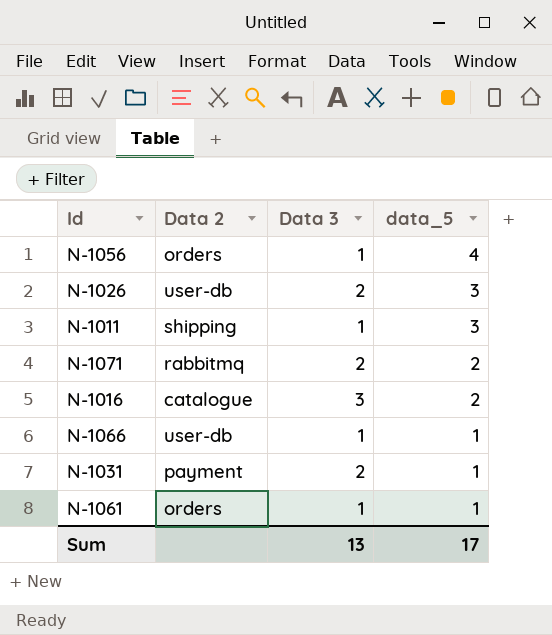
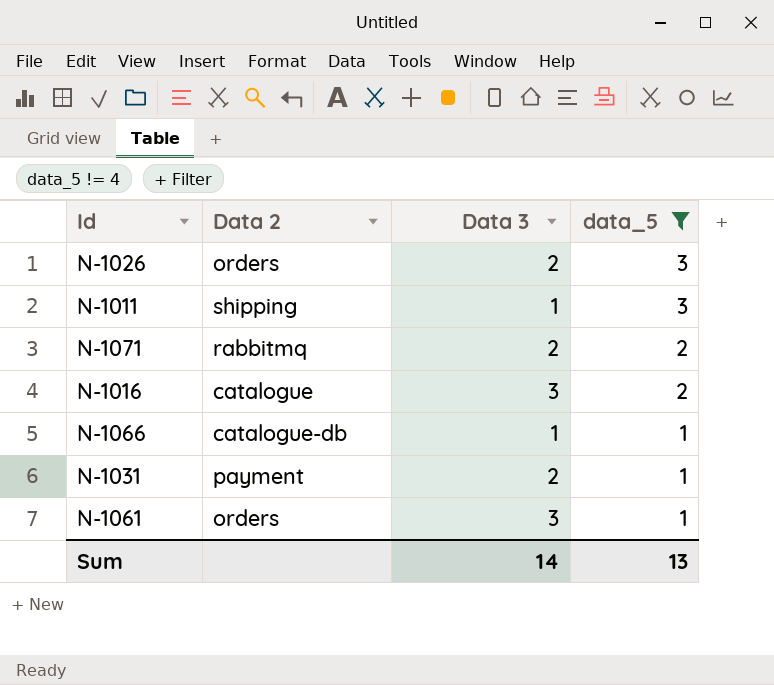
filter: none -> data_5 != 4
N-1026 | Data 2: user-db -> orders
N-1066 | Data 2: user-db -> catalogue-db
N-1061 | Data 3: 1 -> 3
Sum | Data 3: 13 -> 14
Sum | data_5: 17 -> 13

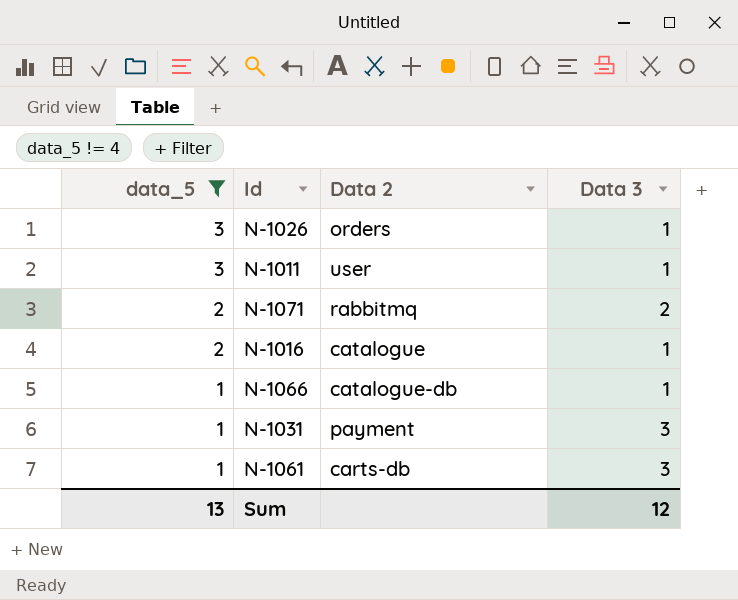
column data_5 | position: 4 -> 1
N-1026 | Data 3: 2 -> 1
N-1011 | Data 2: shipping -> user
N-1016 | Data 3: 3 -> 1
N-1031 | Data 3: 2 -> 3
N-1061 | Data 2: orders -> carts-db
Sum | Data 3: 14 -> 12

